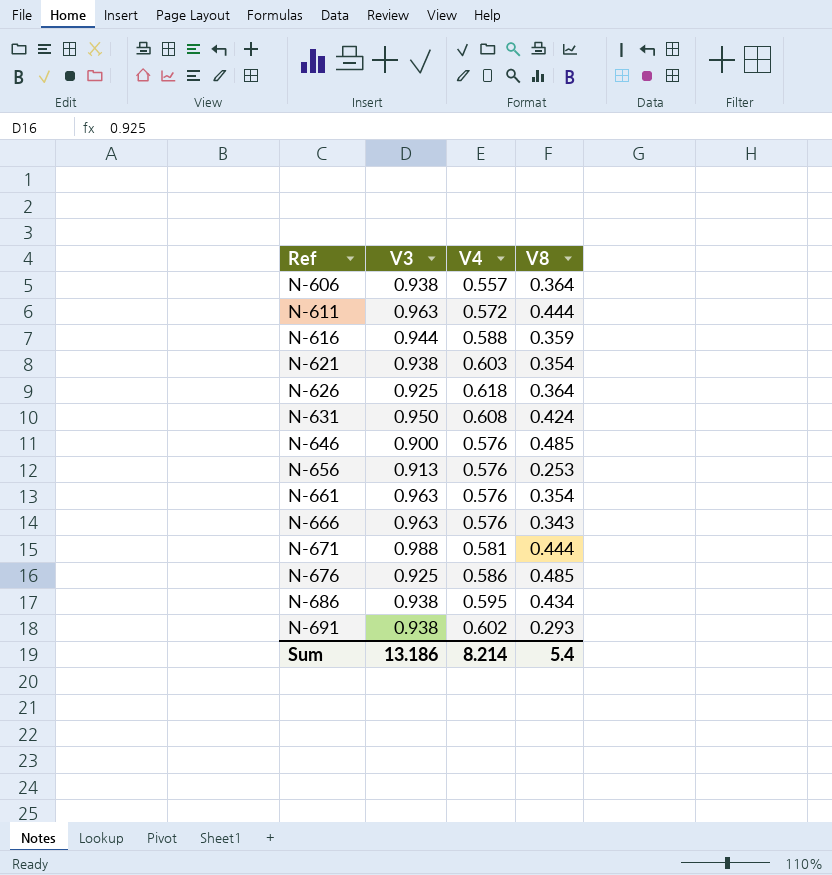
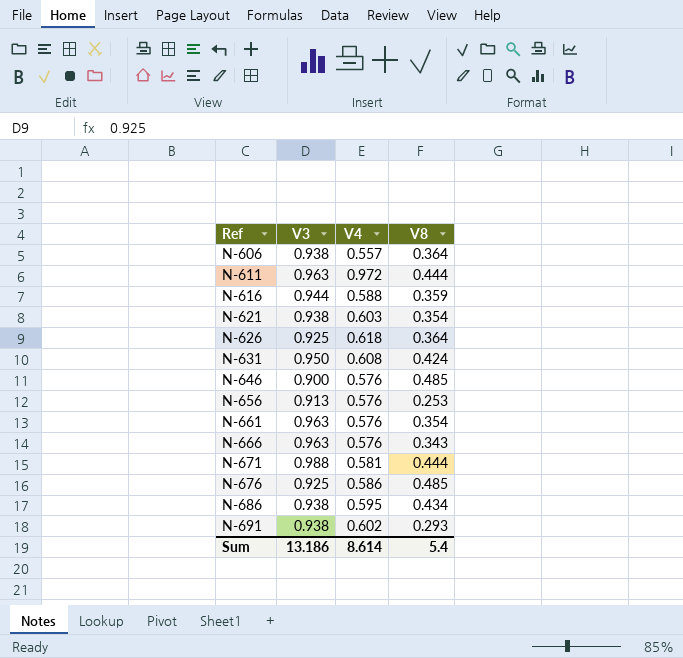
N-611 | V4: 0.572 -> 0.972
Sum | V4: 8.214 -> 8.614

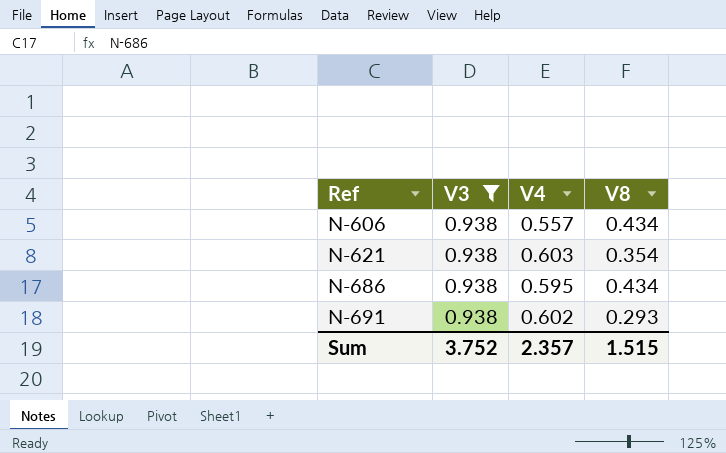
filter: none -> V3 = 0.938
N-606 | V8: 0.364 -> 0.434
Sum | V3: 13.186 -> 3.752
Sum | V4: 8.614 -> 2.357
Sum | V8: 5.4 -> 1.515

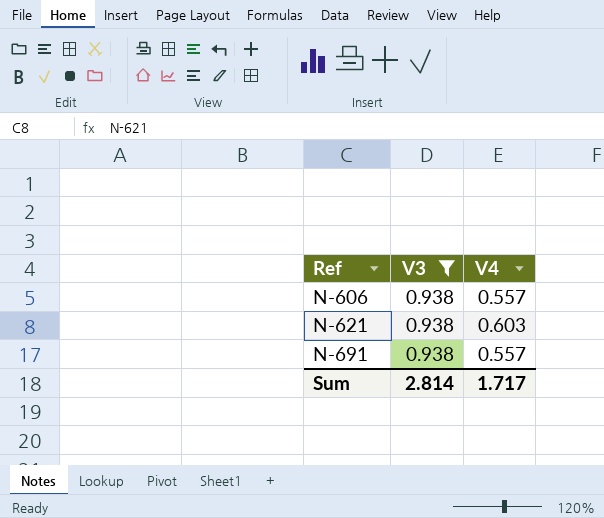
column V8 | position: 4 -> none
row N-686: 0.938 | 0.595 | 0.434 -> none
N-691 | V4: 0.602 -> 0.557
Sum | V3: 3.752 -> 2.814
Sum | V4: 2.357 -> 1.717

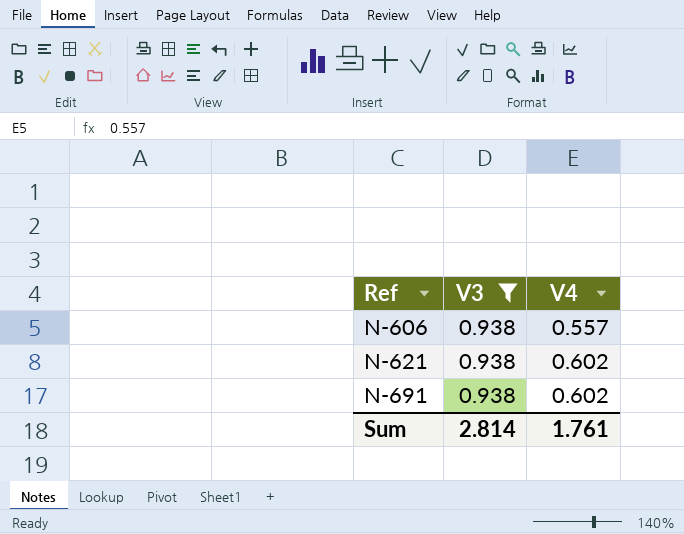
N-621 | V4: 0.603 -> 0.602
N-691 | V4: 0.557 -> 0.602
Sum | V4: 1.717 -> 1.761

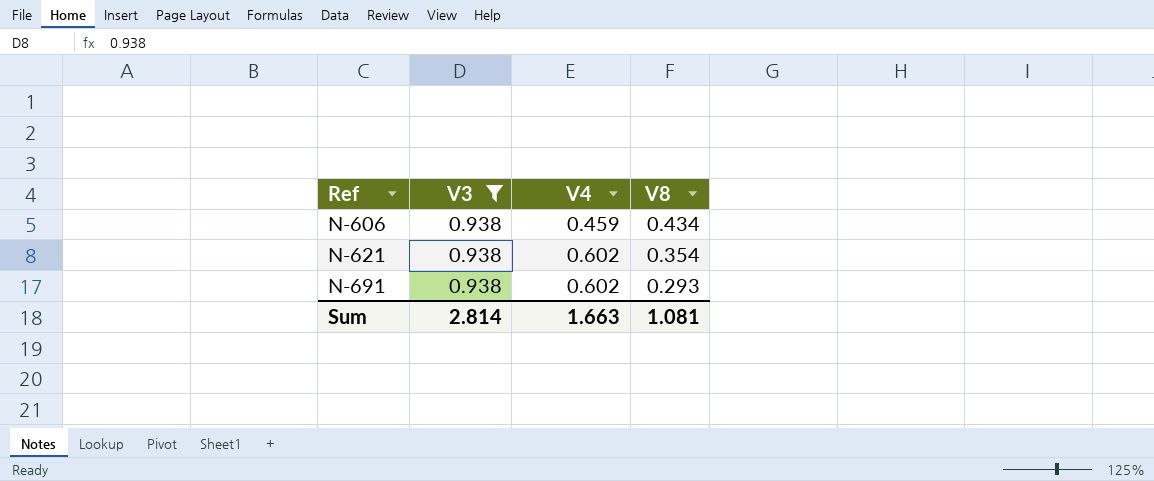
column V8 | position: none -> 4
N-606 | V4: 0.557 -> 0.459
Sum | V4: 1.761 -> 1.663

